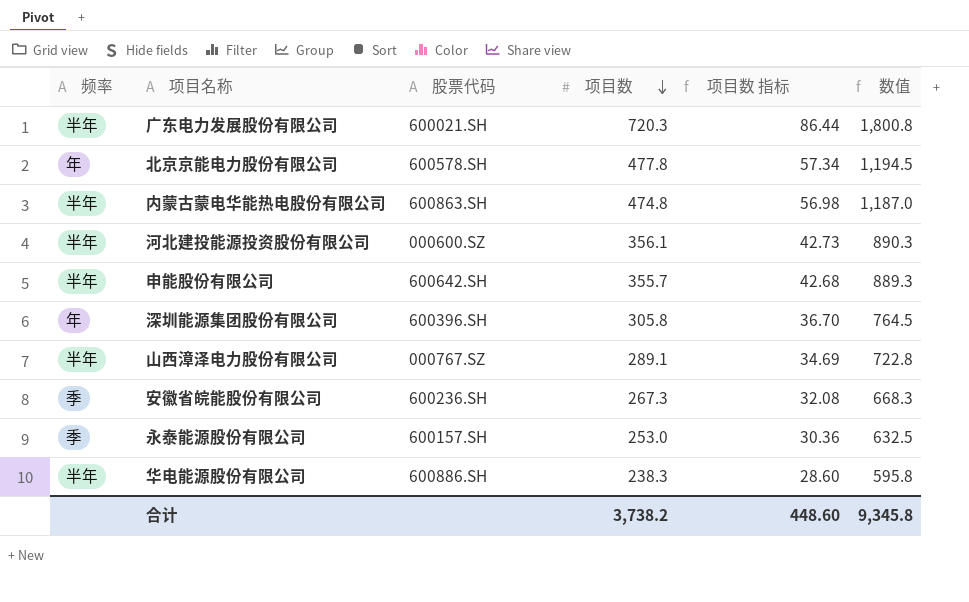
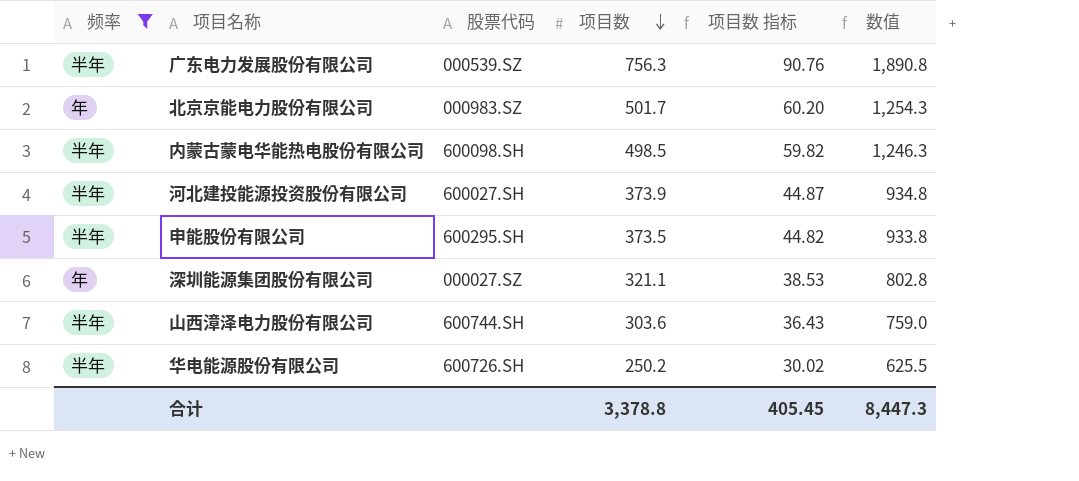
filter: none -> 频率 != 季
广东电力发展股份有限公司 | 股票代码: 600021.SH -> 000539.SZ
广东电力发展股份有限公司 | 项目数: 720.3 -> 756.3
广东电力发展股份有限公司 | 项目数 指标: 86.44 -> 90.76
广东电力发展股份有限公司 | 数值: 1,800.8 -> 1,890.8
北京京能电力股份有限公司 | 股票代码: 600578.SH -> 000983.SZ
北京京能电力股份有限公司 | 项目数: 477.8 -> 501.7
北京京能电力股份有限公司 | 项目数 指标: 57.34 -> 60.20
北京京能电力股份有限公司 | 数值: 1,194.5 -> 1,254.3
内蒙古蒙电华能热电股份有限公司 | 股票代码: 600863.SH -> 600098.SH
内蒙古蒙电华能热电股份有限公司 | 项目数: 474.8 -> 498.5
内蒙古蒙电华能热电股份有限公司 | 项目数 指标: 56.98 -> 59.82
内蒙古蒙电华能热电股份有限公司 | 数值: 1,187.0 -> 1,246.3
河北建投能源投资股份有限公司 | 股票代码: 000600.SZ -> 600027.SH
河北建投能源投资股份有限公司 | 项目数: 356.1 -> 373.9
河北建投能源投资股份有限公司 | 项目数 指标: 42.73 -> 44.87
河北建投能源投资股份有限公司 | 数值: 890.3 -> 934.8
申能股份有限公司 | 股票代码: 600642.SH -> 600295.SH
申能股份有限公司 | 项目数: 355.7 -> 373.5
申能股份有限公司 | 项目数 指标: 42.68 -> 44.82
申能股份有限公司 | 数值: 889.3 -> 933.8
深圳能源集团股份有限公司 | 股票代码: 600396.SH -> 000027.SZ
深圳能源集团股份有限公司 | 项目数: 305.8 -> 321.1
深圳能源集团股份有限公司 | 项目数 指标: 36.70 -> 38.53
深圳能源集团股份有限公司 | 数值: 764.5 -> 802.8
山西漳泽电力股份有限公司 | 股票代码: 000767.SZ -> 600744.SH
山西漳泽电力股份有限公司 | 项目数: 289.1 -> 303.6
山西漳泽电力股份有限公司 | 项目数 指标: 34.69 -> 36.43
山西漳泽电力股份有限公司 | 数值: 722.8 -> 759.0
华电能源股份有限公司 | 股票代码: 600886.SH -> 600726.SH
华电能源股份有限公司 | 项目数: 238.3 -> 250.2
华电能源股份有限公司 | 项目数 指标: 28.60 -> 30.02
华电能源股份有限公司 | 数值: 595.8 -> 625.5
合计 | 项目数: 3,738.2 -> 3,378.8
合计 | 项目数 指标: 448.60 -> 405.45
合计 | 数值: 9,345.8 -> 8,447.3

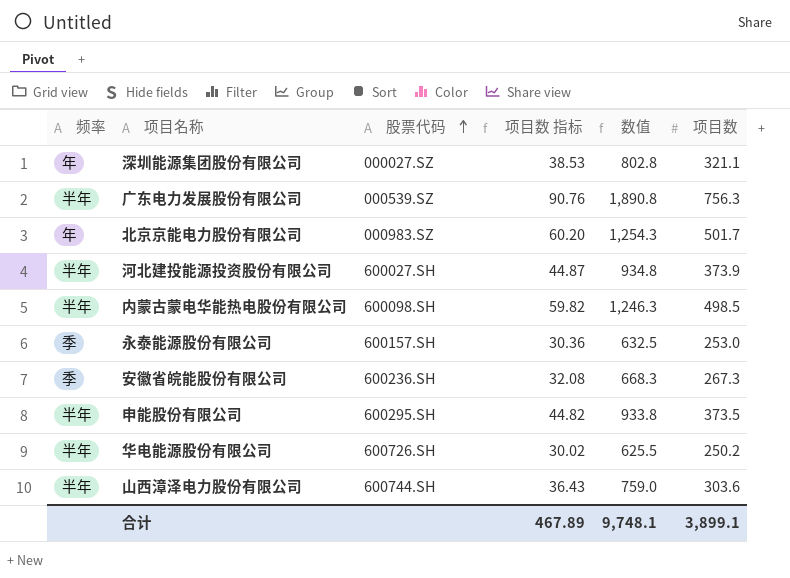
filter: 频率 != 季 -> none
row order: 项目数 descending -> 股票代码 ascending
column 项目数 | position: 4 -> 6
合计 | 项目数 指标: 405.45 -> 467.89
合计 | 数值: 8,447.3 -> 9,748.1
合计 | 项目数: 3,378.8 -> 3,899.1

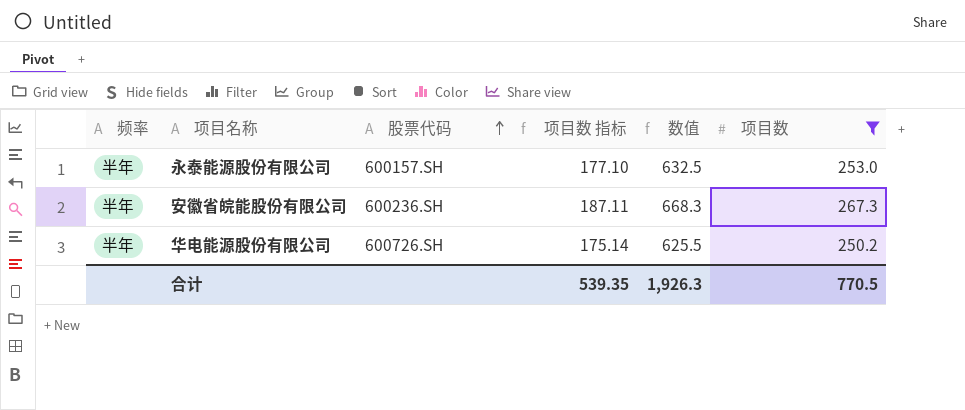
filter: none -> 项目数 <= 267.3
column 项目数 指标 | formula: [项目数] * 0.12 -> [项目数] * 0.7
永泰能源股份有限公司 | 频率: 季 -> 半年
安徽省皖能股份有限公司 | 频率: 季 -> 半年
合计 | 项目数 指标: 467.89 -> 539.35
合计 | 数值: 9,748.1 -> 1,926.3
合计 | 项目数: 3,899.1 -> 770.5

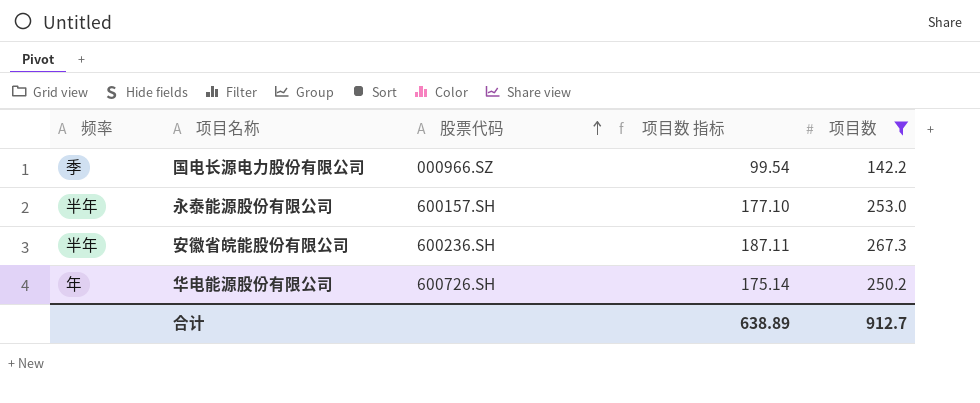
column 数值 | formula: [项目数] * 2.5 -> none
row 国电长源电力股份有限公司: none -> 季 | 000966.SZ | 99.54 | 142.2
华电能源股份有限公司 | 频率: 半年 -> 年
合计 | 项目数 指标: 539.35 -> 638.89
合计 | 项目数: 770.5 -> 912.7

